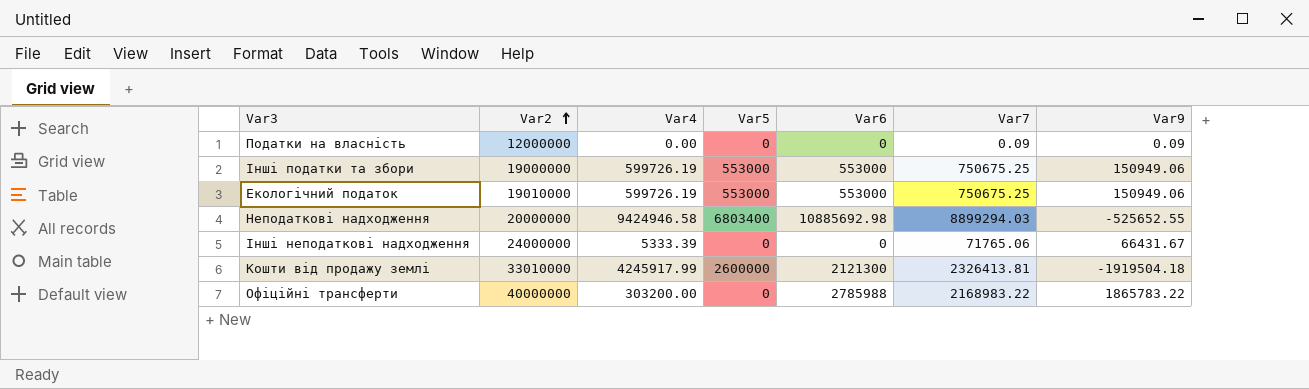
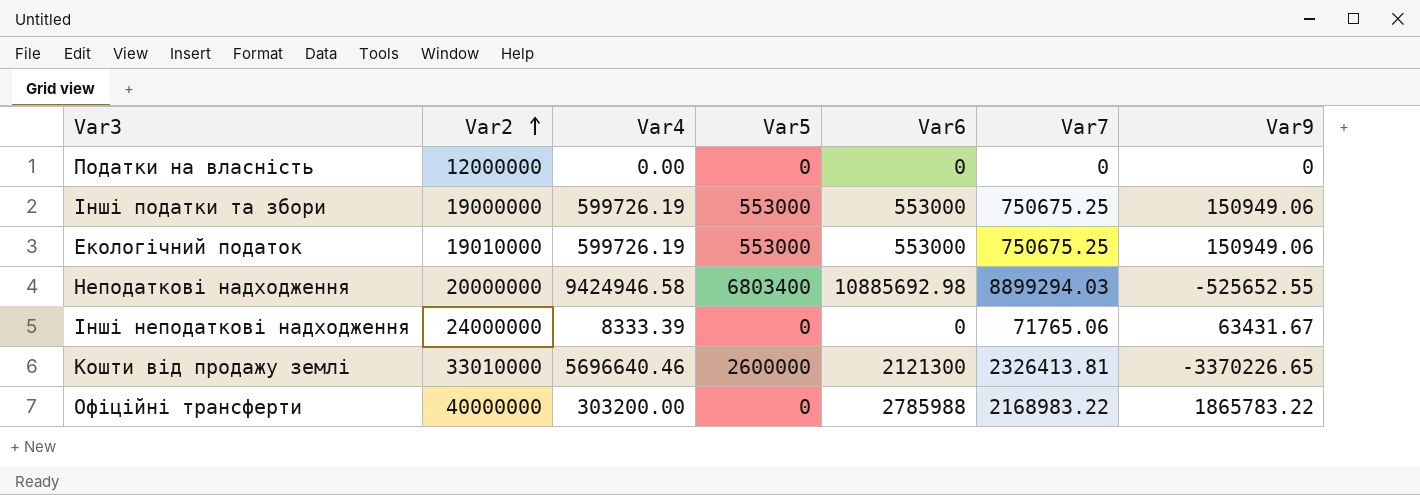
Податки на власність | Var7: 0.09 -> 0
Податки на власність | Var9: 0.09 -> 0
Інші неподаткові надходження | Var4: 5333.39 -> 8333.39
Інші неподаткові надходження | Var9: 66431.67 -> 63431.67
Кошти від продажу землі | Var4: 4245917.99 -> 5696640.46
Кошти від продажу землі | Var9: -1919504.18 -> -3370226.65

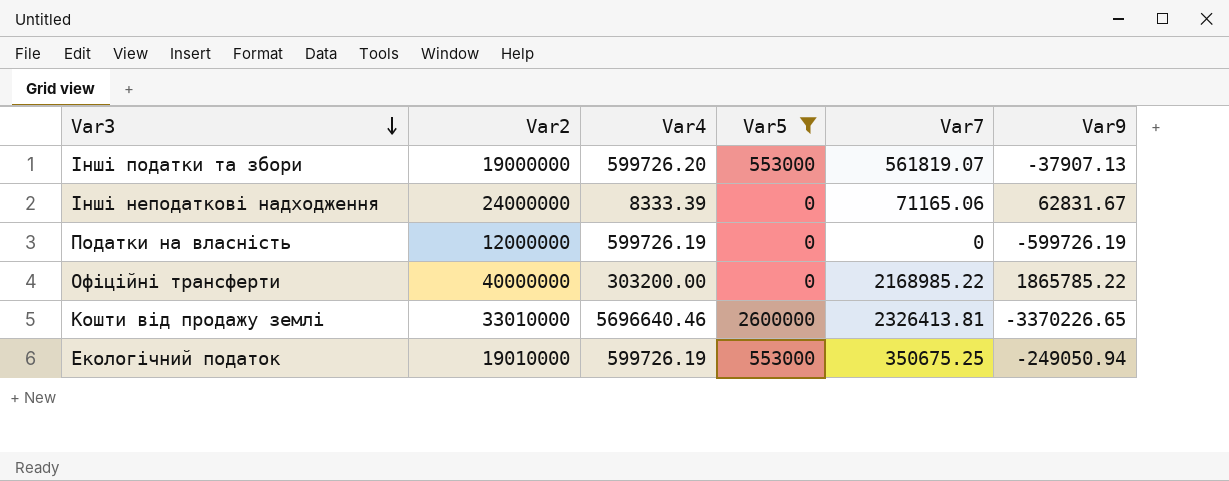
filter: none -> Var5 != 6803400
row order: Var2 ascending -> Var3 descending
column Var6 | position: 5 -> none
Інші податки та збори | Var4: 599726.19 -> 599726.20
Інші податки та збори | Var7: 750675.25 -> 561819.07
Інші податки та збори | Var9: 150949.06 -> -37907.13
Інші неподаткові надходження | Var7: 71765.06 -> 71165.06
Інші неподаткові надходження | Var9: 63431.67 -> 62831.67
Податки на власність | Var4: 0.00 -> 599726.19
Податки на власність | Var9: 0 -> -599726.19
Офіційні трансферти | Var7: 2168983.22 -> 2168985.22
Офіційні трансферти | Var9: 1865783.22 -> 1865785.22
Екологічний податок | Var7: 750675.25 -> 350675.25
Екологічний податок | Var9: 150949.06 -> -249050.94

